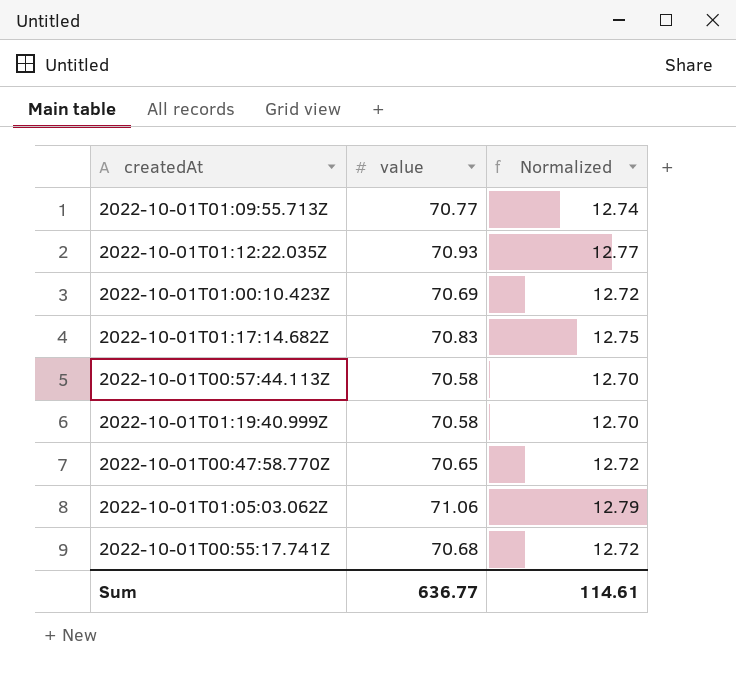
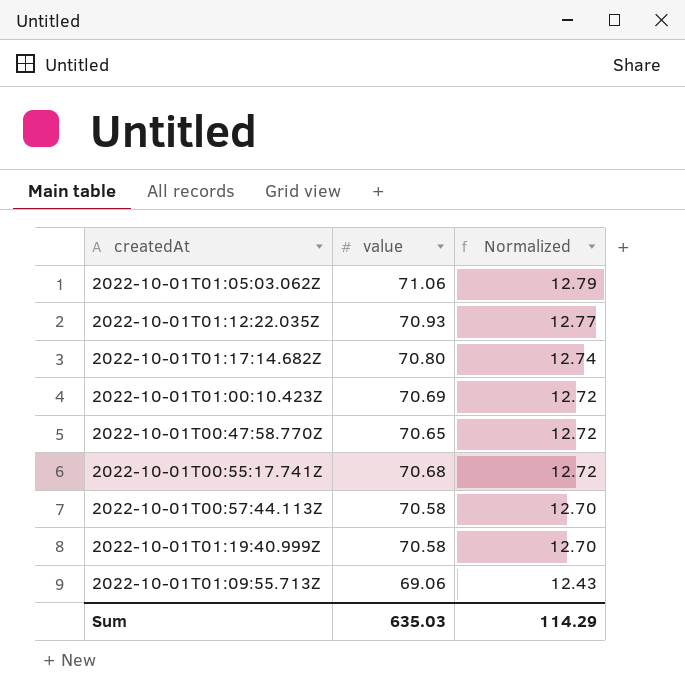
row order: none -> Normalized descending
2022-10-01T01:17:14.682Z | value: 70.83 -> 70.80
2022-10-01T01:17:14.682Z | Normalized: 12.75 -> 12.74
2022-10-01T01:09:55.713Z | value: 70.77 -> 69.06
2022-10-01T01:09:55.713Z | Normalized: 12.74 -> 12.43
Sum | value: 636.77 -> 635.03
Sum | Normalized: 114.61 -> 114.29

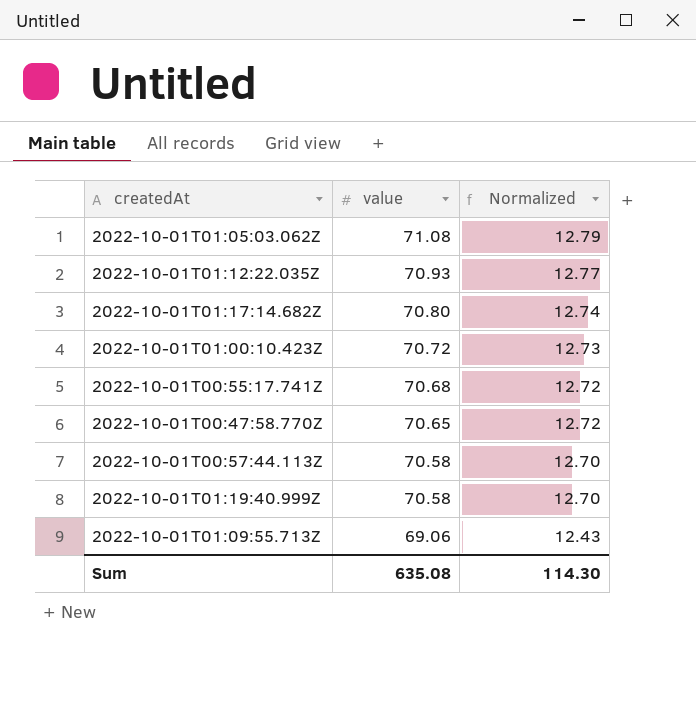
row order: Normalized descending -> value descending
2022-10-01T01:05:03.062Z | value: 71.06 -> 71.08
2022-10-01T01:00:10.423Z | value: 70.69 -> 70.72
2022-10-01T01:00:10.423Z | Normalized: 12.72 -> 12.73
Sum | value: 635.03 -> 635.08
Sum | Normalized: 114.29 -> 114.30

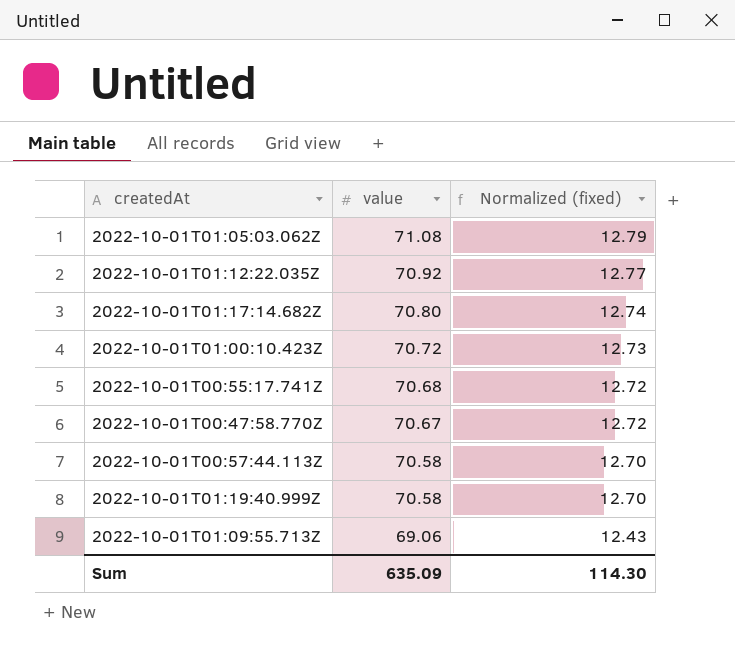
column name: Normalized -> Normalized (fixed)
2022-10-01T01:12:22.035Z | value: 70.93 -> 70.92
2022-10-01T00:47:58.770Z | value: 70.65 -> 70.67
Sum | value: 635.08 -> 635.09

